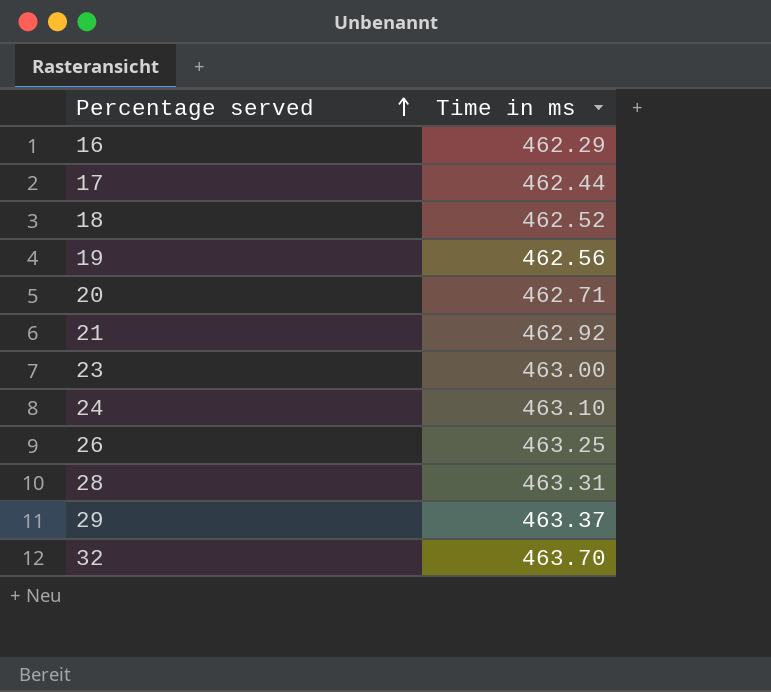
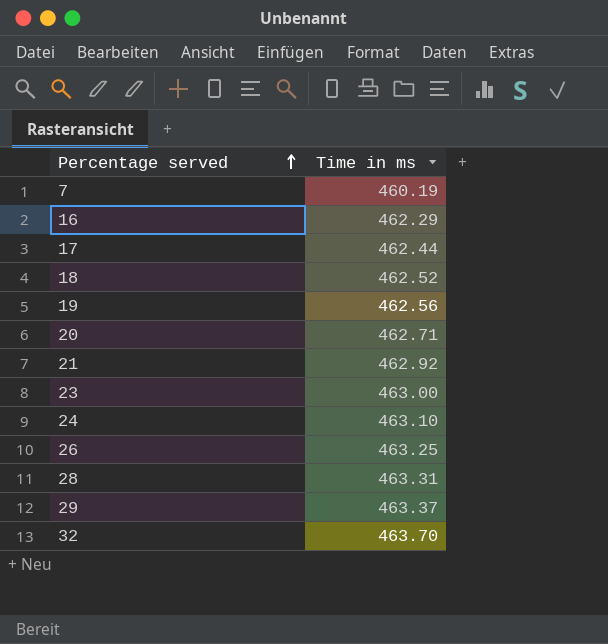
row 7: none -> 460.19

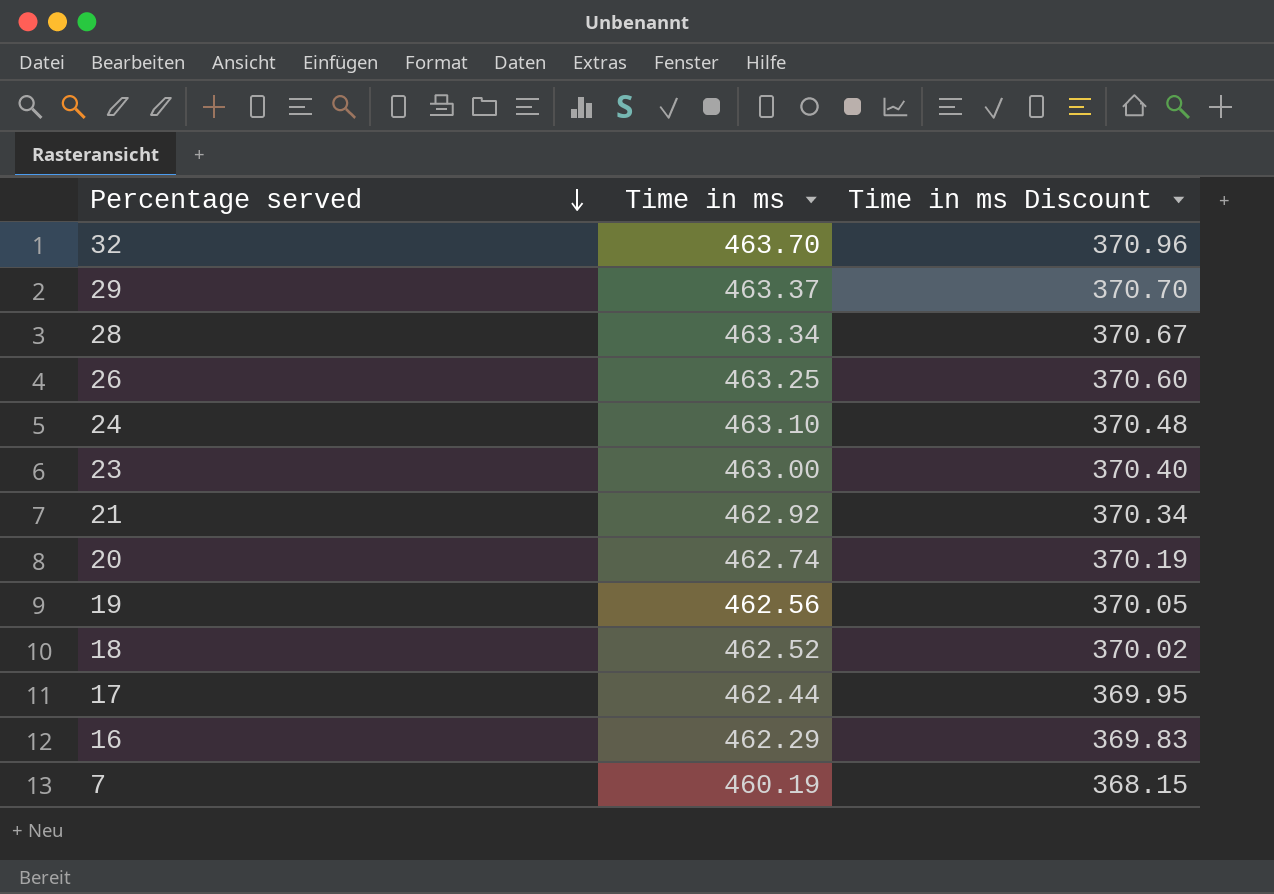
row order: Percentage served ascending -> Percentage served descending
column Time in ms Discount | formula: none -> [Time in ms] * 0.8
28 | Time in ms: 463.31 -> 463.34
20 | Time in ms: 462.71 -> 462.74

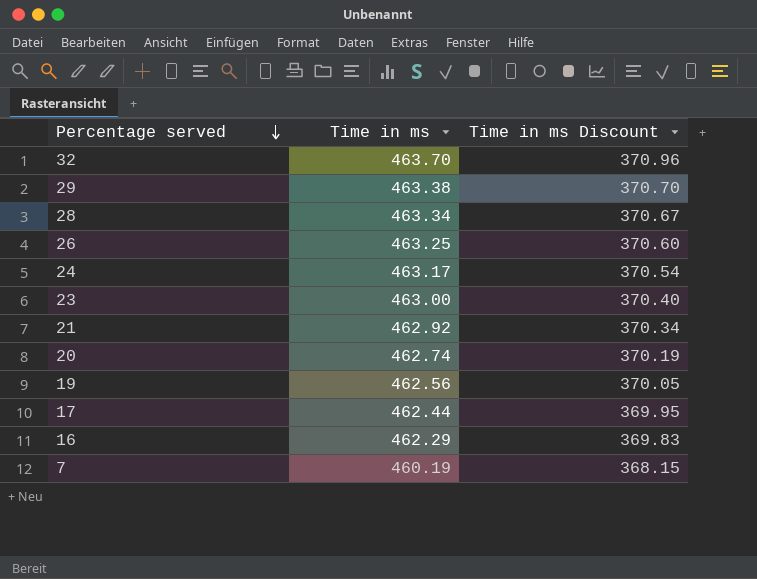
row 18: 462.52 | 370.02 -> none
29 | Time in ms: 463.37 -> 463.38
24 | Time in ms: 463.10 -> 463.17
24 | Time in ms Discount: 370.48 -> 370.54

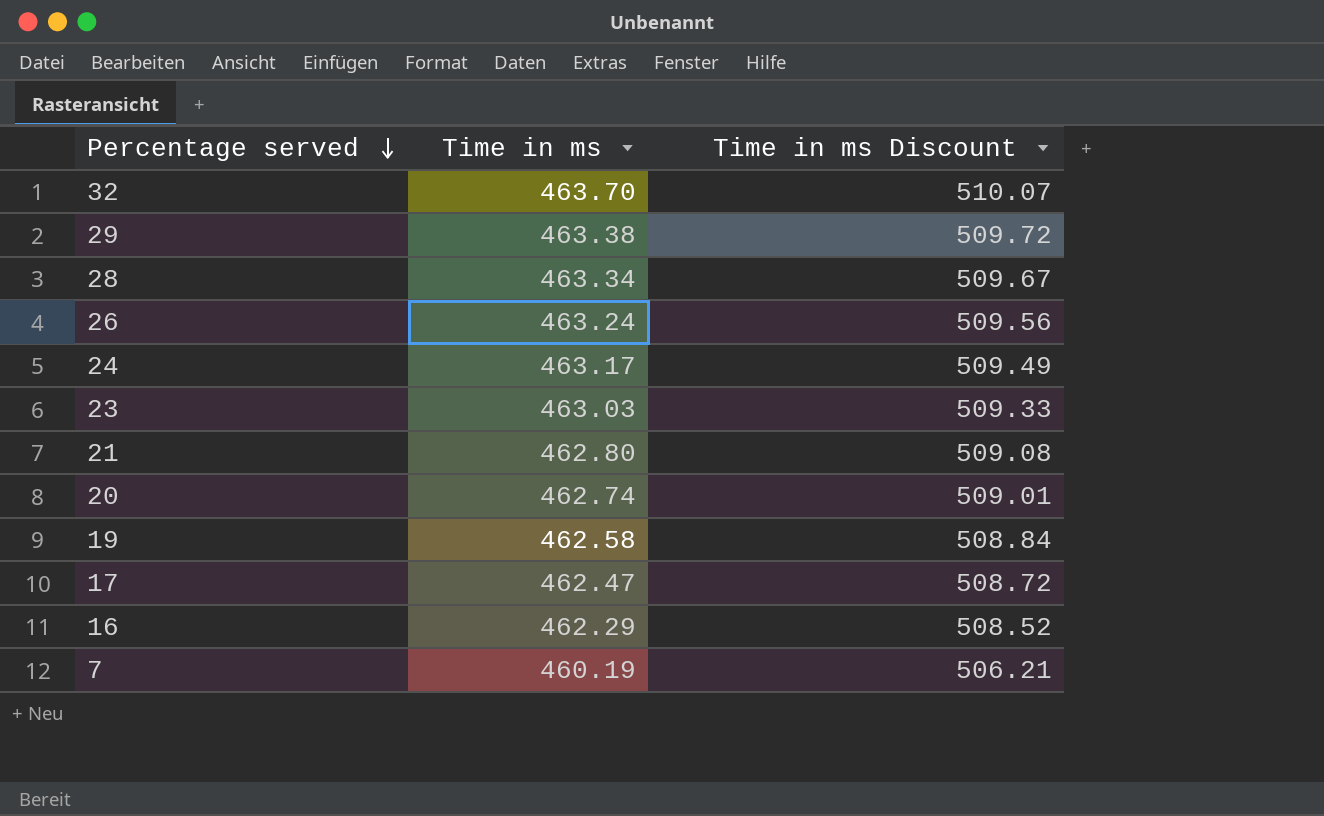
column Time in ms Discount | formula: [Time in ms] * 0.8 -> [Time in ms] * 1.1
26 | Time in ms: 463.25 -> 463.24
23 | Time in ms: 463.00 -> 463.03
21 | Time in ms: 462.92 -> 462.80
19 | Time in ms: 462.56 -> 462.58
17 | Time in ms: 462.44 -> 462.47

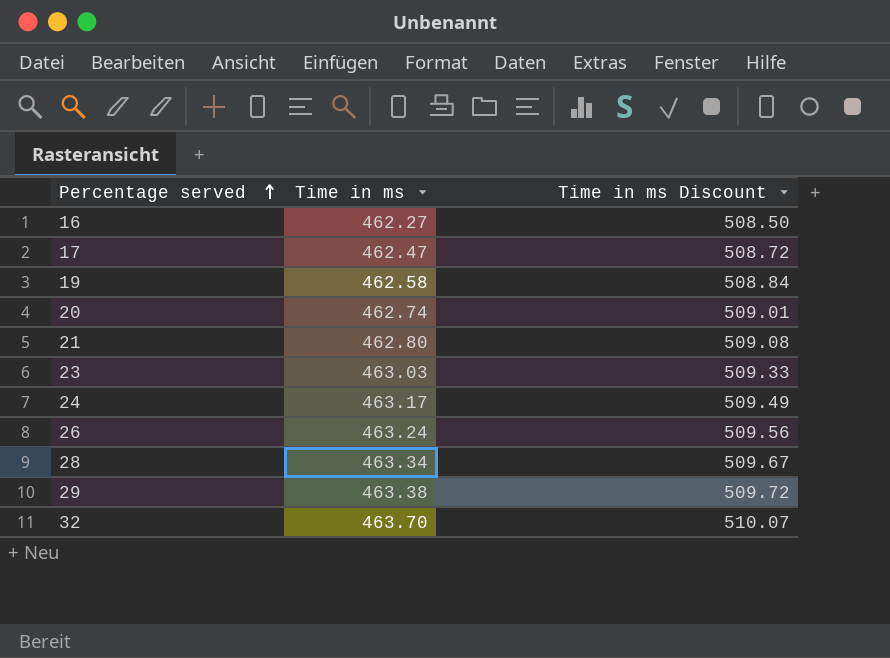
row order: Percentage served descending -> Percentage served ascending
row 7: 460.19 | 506.21 -> none
16 | Time in ms: 462.29 -> 462.27
16 | Time in ms Discount: 508.52 -> 508.50

